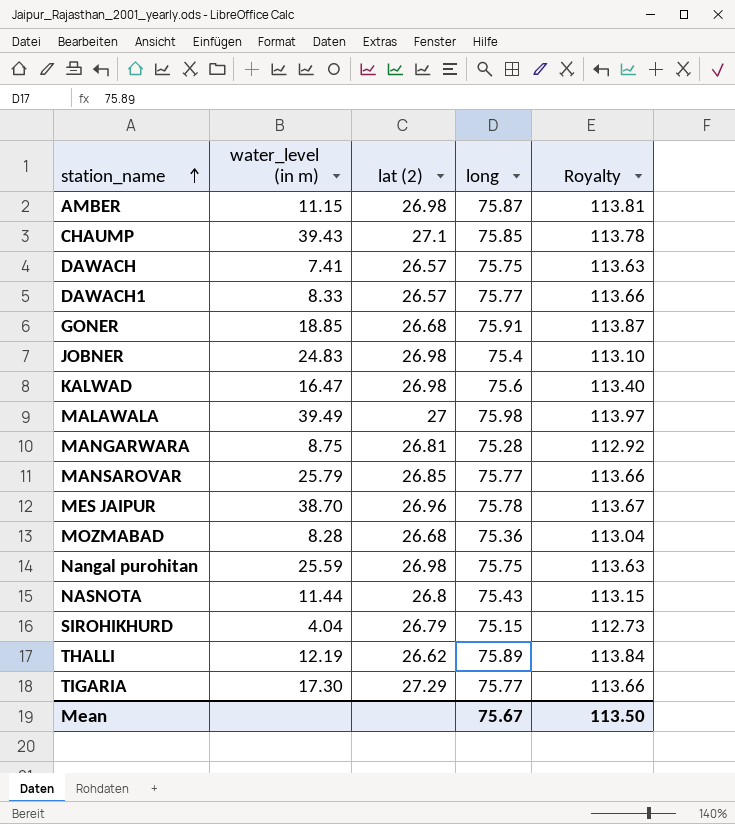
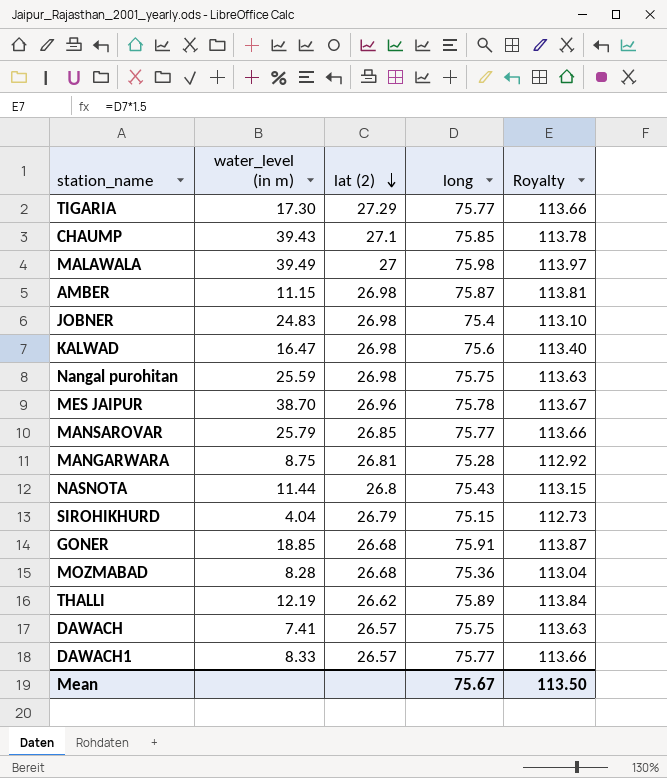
row order: station_name ascending -> lat (2) descending

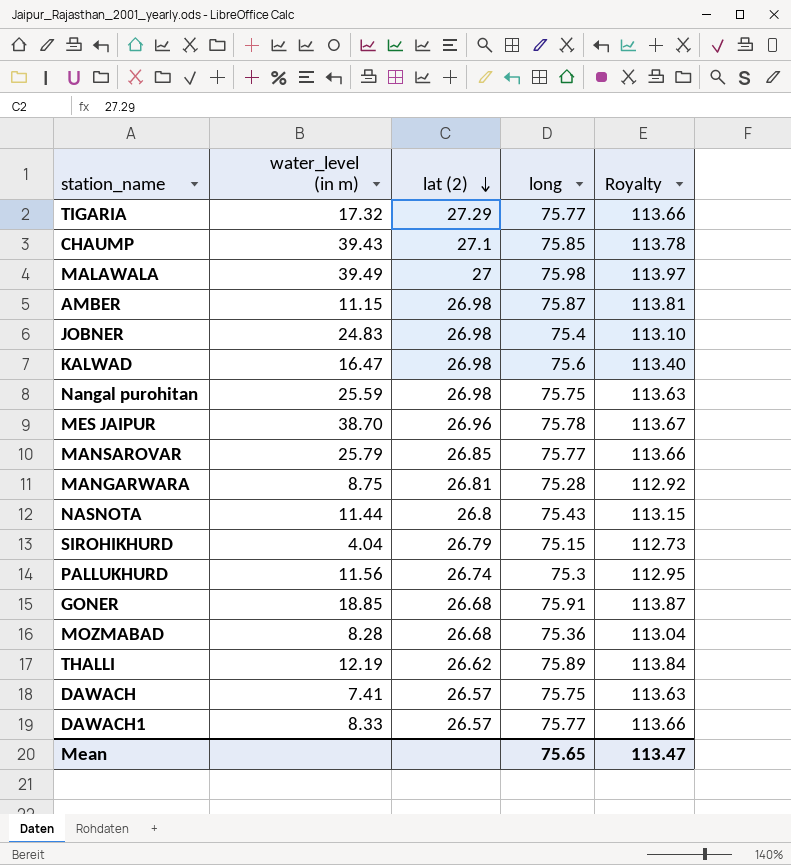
TIGARIA | water_level (in m): 17.30 -> 17.32
row PALLUKHURD: none -> 11.56 | 26.74 | 75.3 | 112.95
Mean | long: 75.67 -> 75.65
Mean | Royalty: 113.50 -> 113.47

